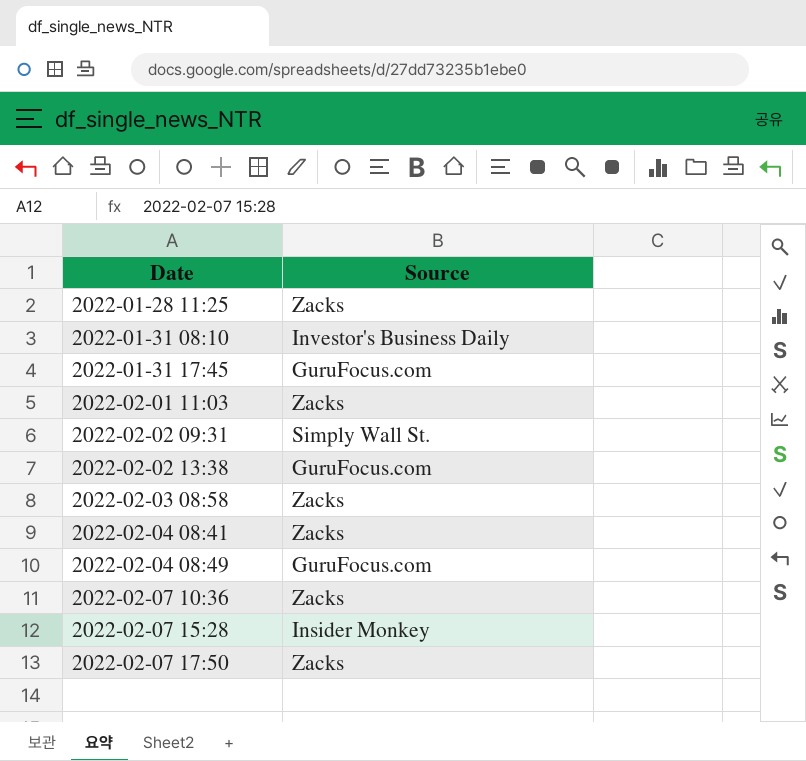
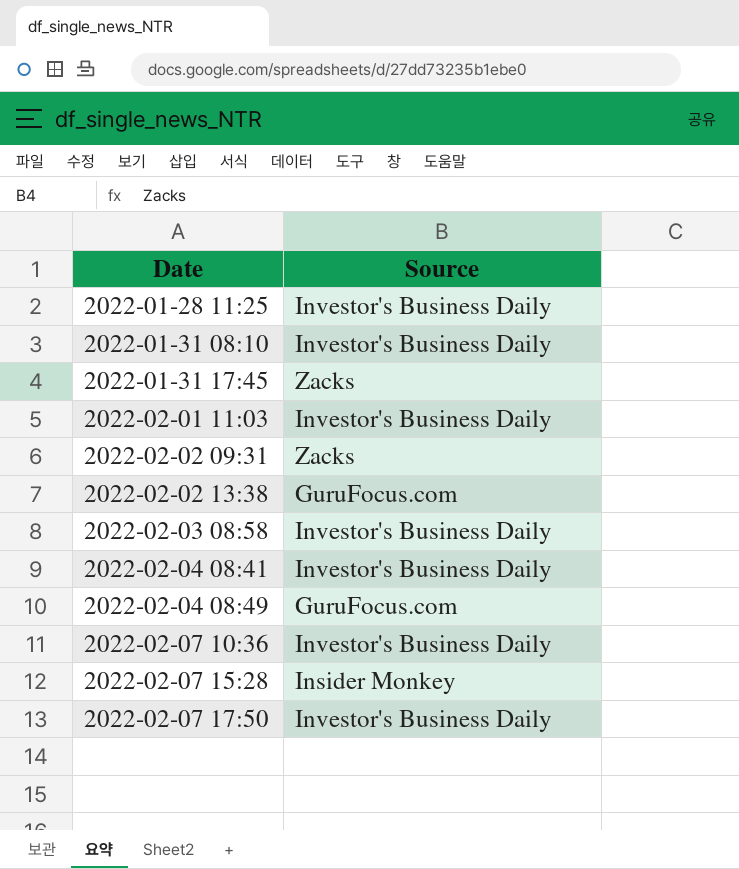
2022-01-28 11:25 | Source: Zacks -> Investor's Business Daily
2022-01-31 17:45 | Source: GuruFocus.com -> Zacks
2022-02-01 11:03 | Source: Zacks -> Investor's Business Daily
2022-02-02 09:31 | Source: Simply Wall St. -> Zacks
2022-02-03 08:58 | Source: Zacks -> Investor's Business Daily
2022-02-04 08:41 | Source: Zacks -> Investor's Business Daily
2022-02-07 10:36 | Source: Zacks -> Investor's Business Daily
2022-02-07 17:50 | Source: Zacks -> Investor's Business Daily

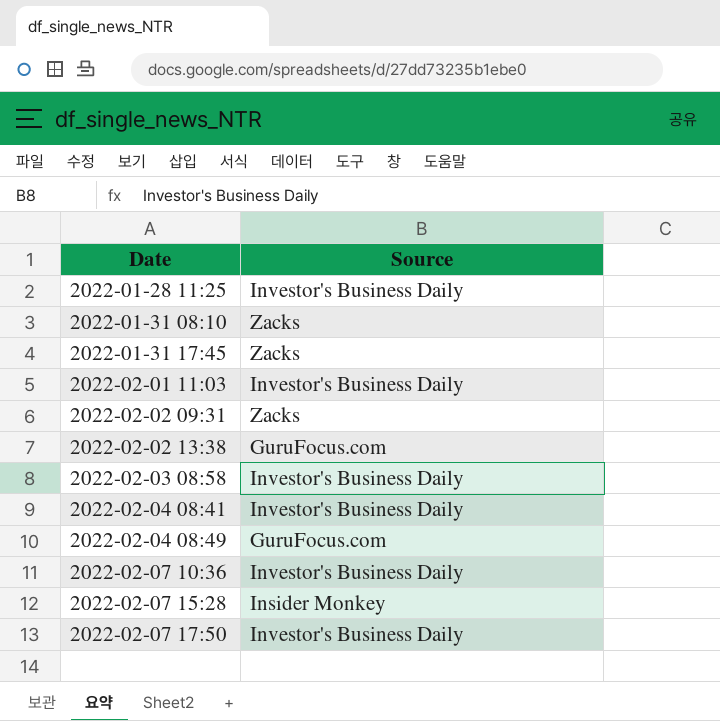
2022-01-31 08:10 | Source: Investor's Business Daily -> Zacks

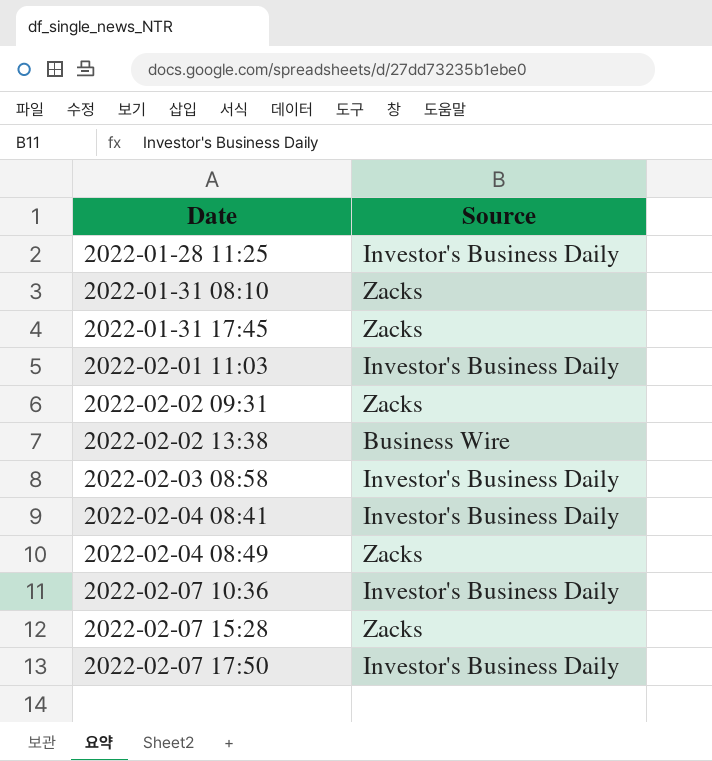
2022-02-02 13:38 | Source: GuruFocus.com -> Business Wire
2022-02-04 08:49 | Source: GuruFocus.com -> Zacks
2022-02-07 15:28 | Source: Insider Monkey -> Zacks

